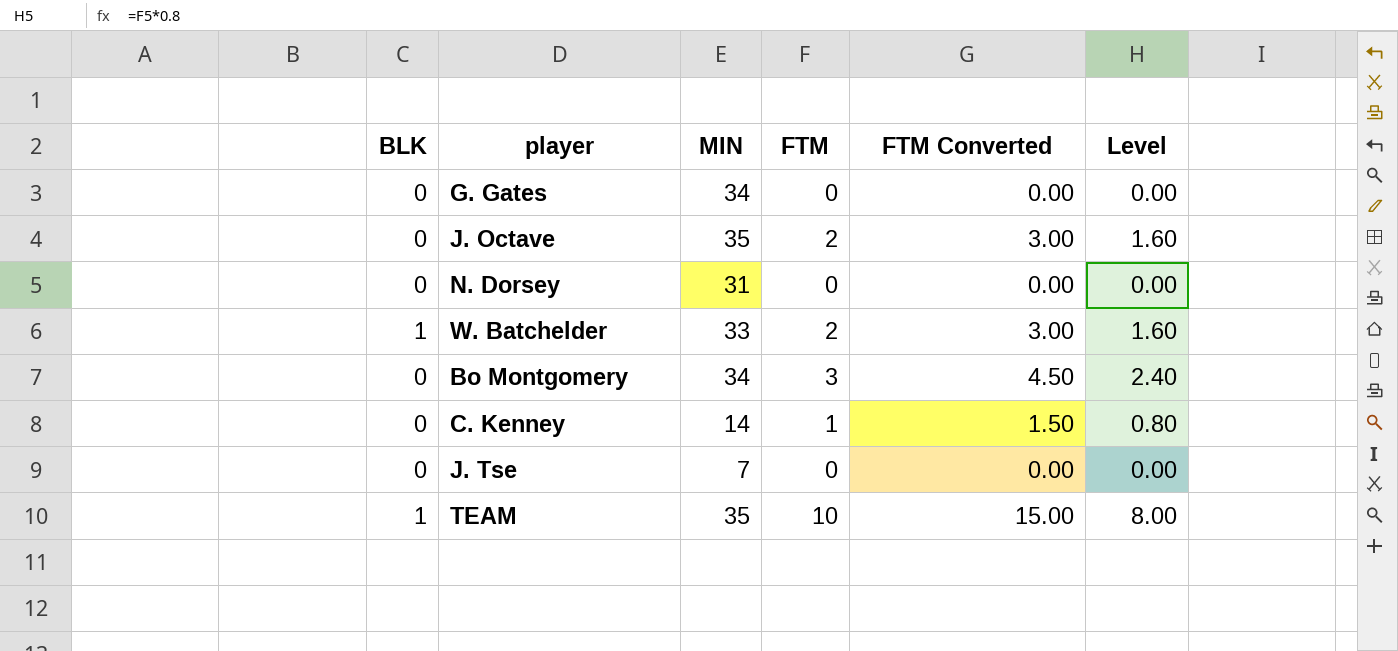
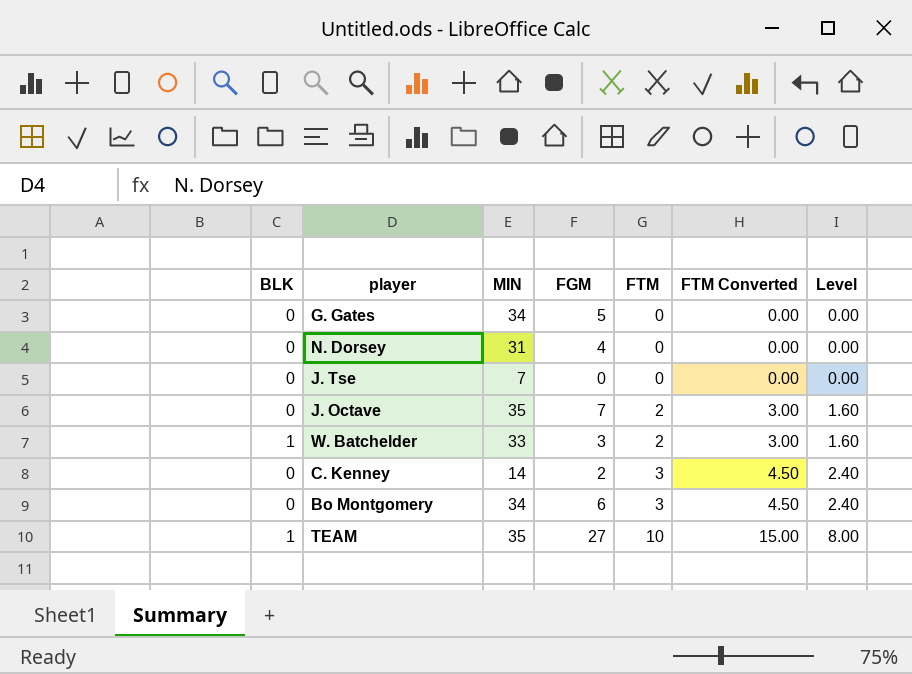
row order: none -> FTM ascending
column FGM | position: none -> 4
C. Kenney | FTM: 1 -> 3
C. Kenney | FTM Converted: 1.50 -> 4.50
C. Kenney | Level: 0.80 -> 2.40

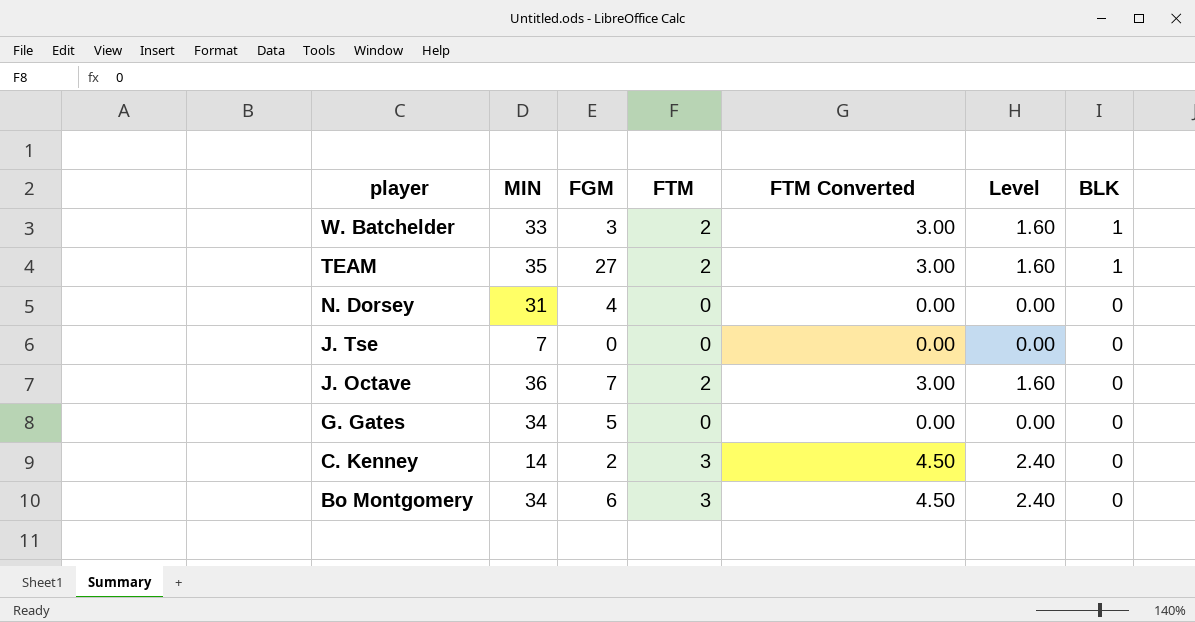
row order: FTM ascending -> player descending
column BLK | position: 1 -> 7
TEAM | FTM: 10 -> 2
TEAM | FTM Converted: 15.00 -> 3.00
TEAM | Level: 8.00 -> 1.60
J. Octave | MIN: 35 -> 36

